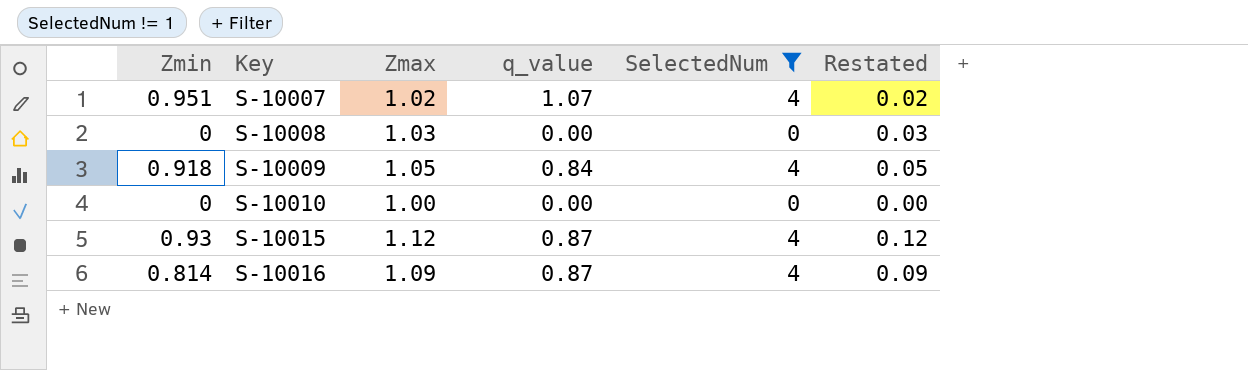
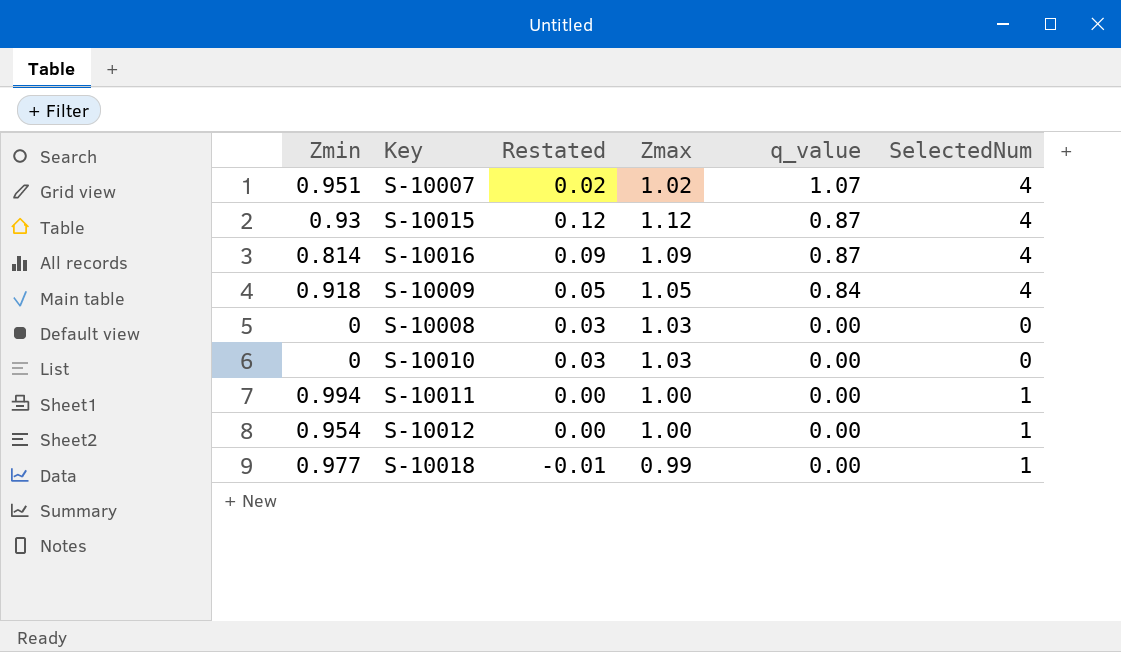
filter: SelectedNum != 1 -> none
row order: Key ascending -> q_value descending
column Restated | position: 6 -> 3
S-10010 | Restated: 0.00 -> 0.03
S-10010 | Zmax: 1.00 -> 1.03

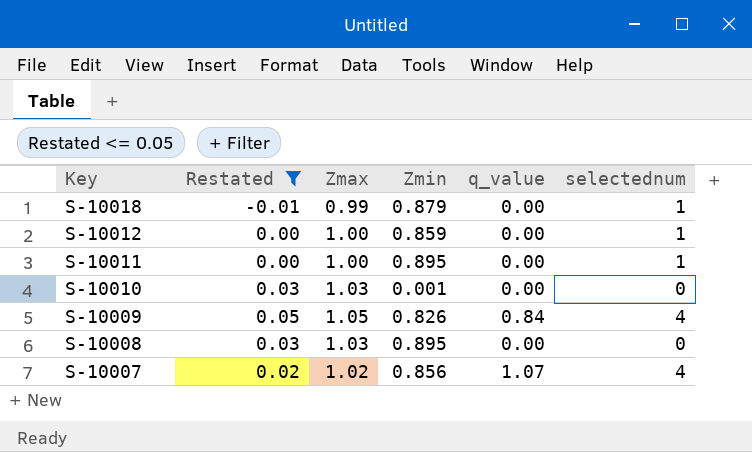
filter: none -> Restated <= 0.05
row order: q_value descending -> Key descending
column Zmin | position: 1 -> 4
column name: SelectedNum -> selectednum
S-10018 | Zmin: 0.977 -> 0.879
S-10012 | Zmin: 0.954 -> 0.859
S-10011 | Zmin: 0.994 -> 0.895
S-10010 | Zmin: 0 -> 0.001
S-10009 | Zmin: 0.918 -> 0.826
S-10008 | Zmin: 0 -> 0.895
S-10007 | Zmin: 0.951 -> 0.856

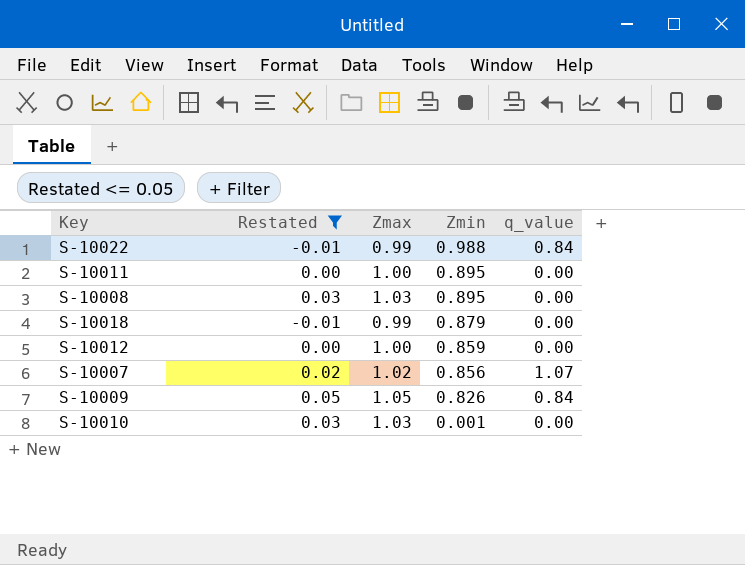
row order: Key descending -> Zmin descending
column selectednum | position: 6 -> none
row S-10022: none -> -0.01 | 0.99 | 0.988 | 0.84

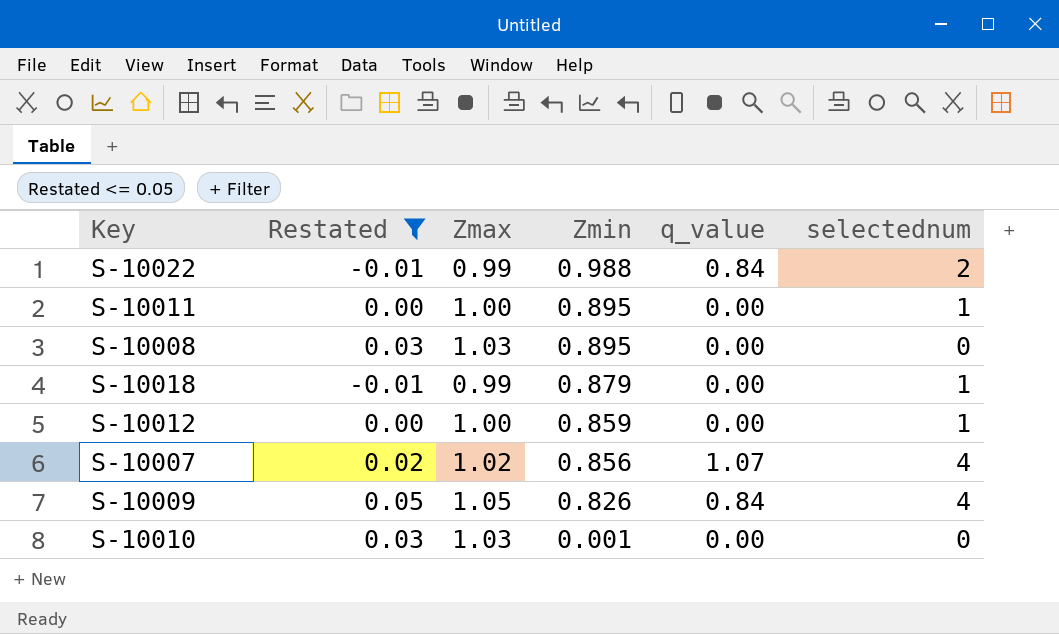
column selectednum | position: none -> 6

